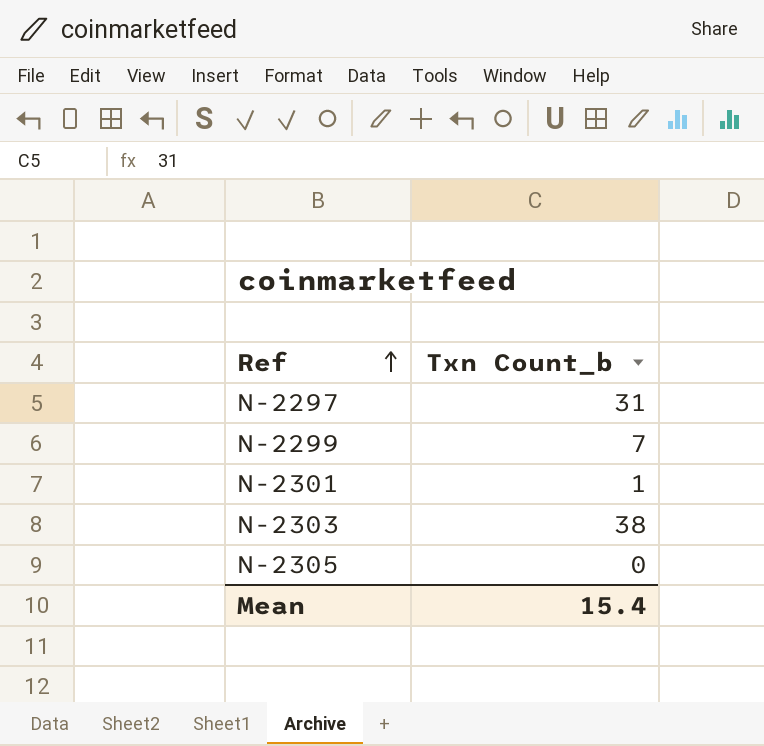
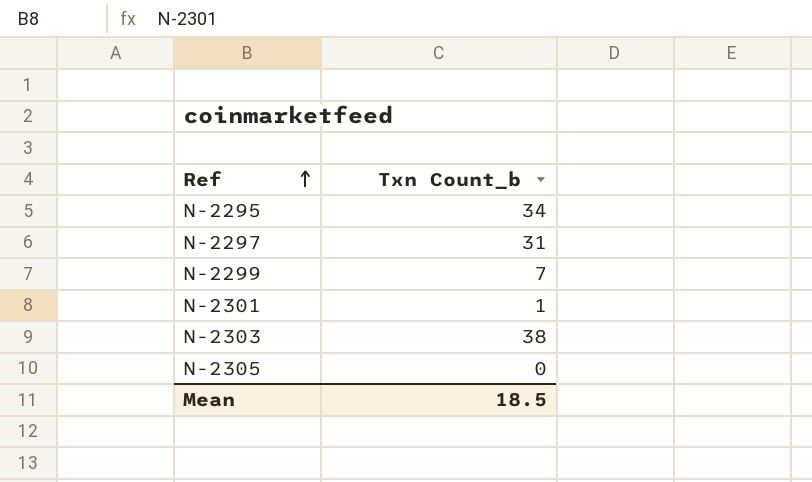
row N-2295: none -> 34
Mean | Txn Count_b: 15.4 -> 18.5

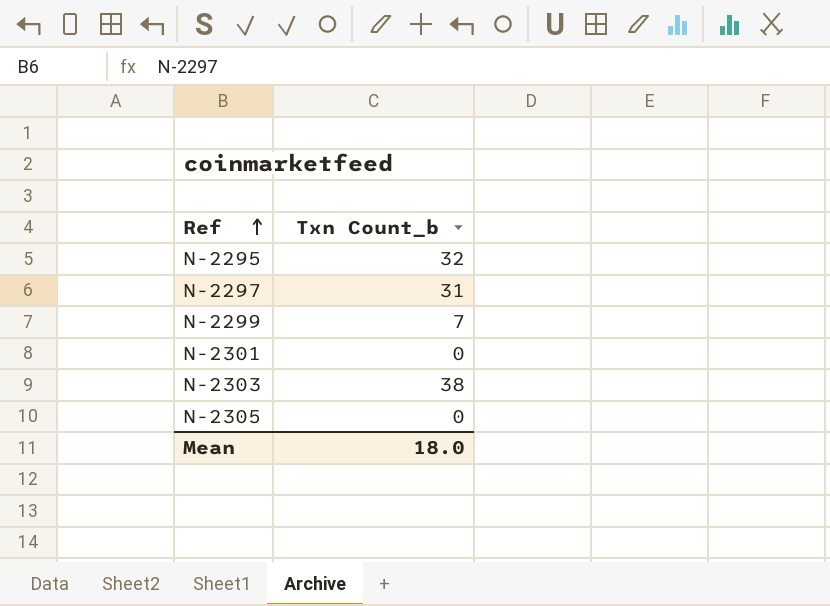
N-2295 | Txn Count_b: 34 -> 32
N-2301 | Txn Count_b: 1 -> 0
Mean | Txn Count_b: 18.5 -> 18.0

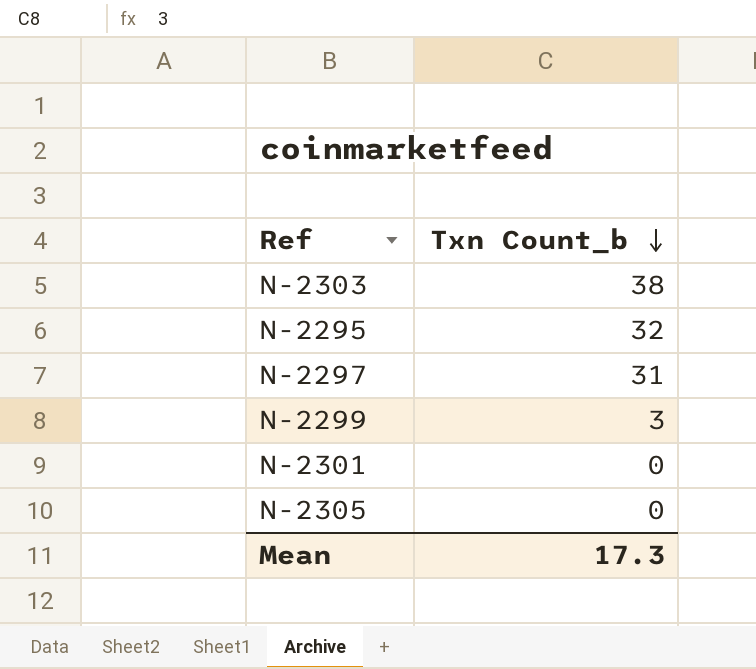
row order: Ref ascending -> Txn Count_b descending
N-2299 | Txn Count_b: 7 -> 3
Mean | Txn Count_b: 18.0 -> 17.3

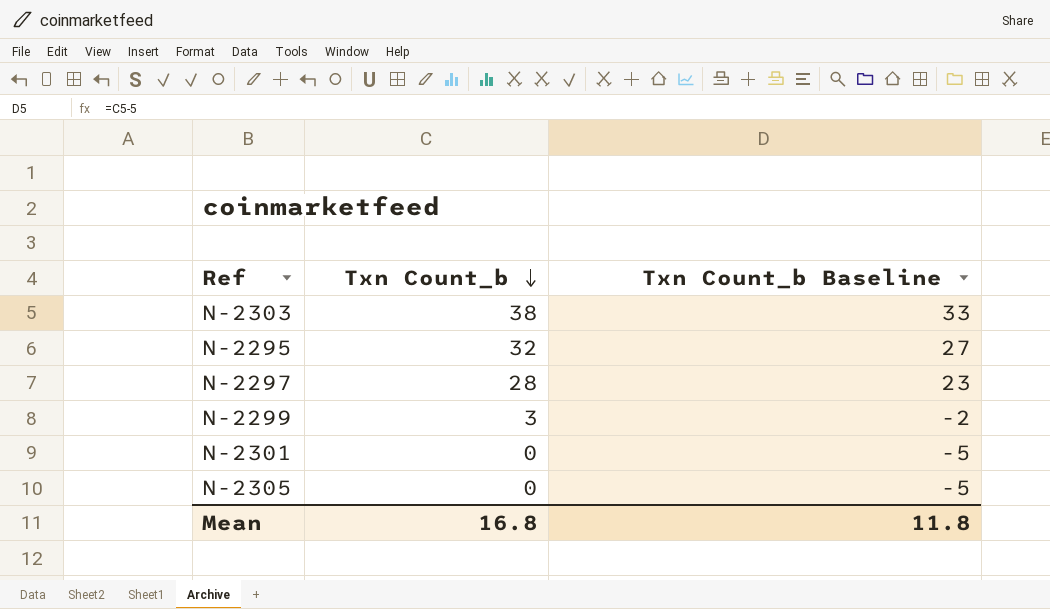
column Txn Count_b Baseline | formula: none -> [Txn Count_b] - 5
N-2297 | Txn Count_b: 31 -> 28
Mean | Txn Count_b: 17.3 -> 16.8

